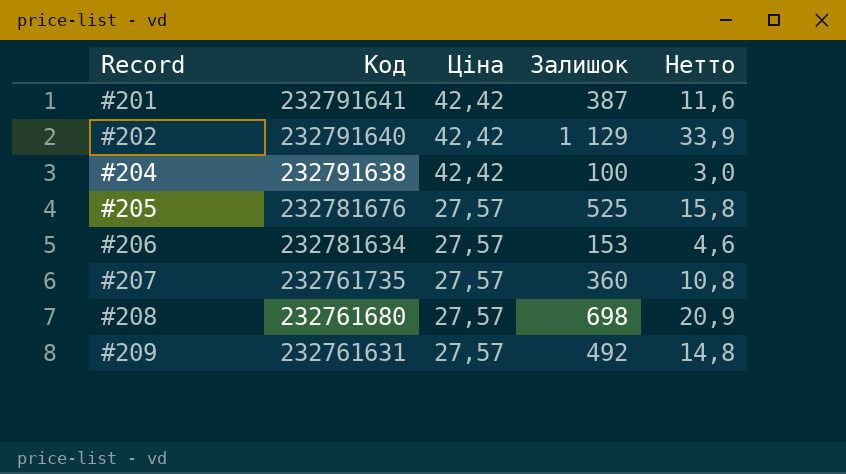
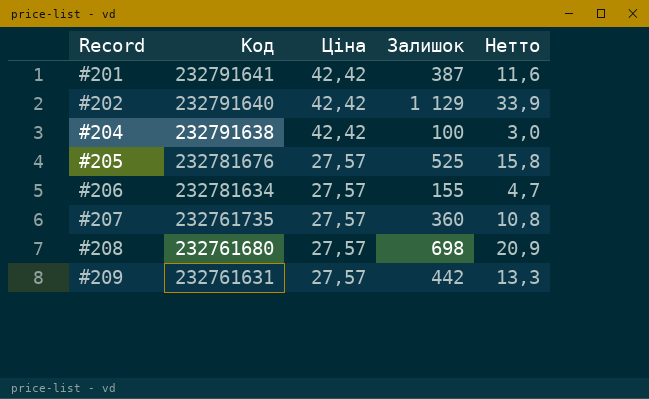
#206 | Залишок: 153 -> 155
#206 | Нетто: 4,6 -> 4,7
#209 | Залишок: 492 -> 442
#209 | Нетто: 14,8 -> 13,3

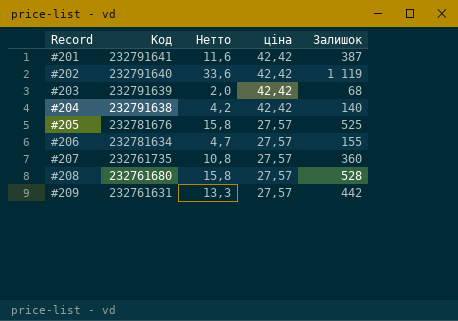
column Нетто | position: 5 -> 3
column name: Ціна -> ціна
#202 | Нетто: 33,9 -> 33,6
#202 | Залишок: 1 129 -> 1 119
row #203: none -> 232791639 | 2,0 | 42,42 | 68
#204 | Нетто: 3,0 -> 4,2
#204 | Залишок: 100 -> 140
#208 | Нетто: 20,9 -> 15,8
#208 | Залишок: 698 -> 528

